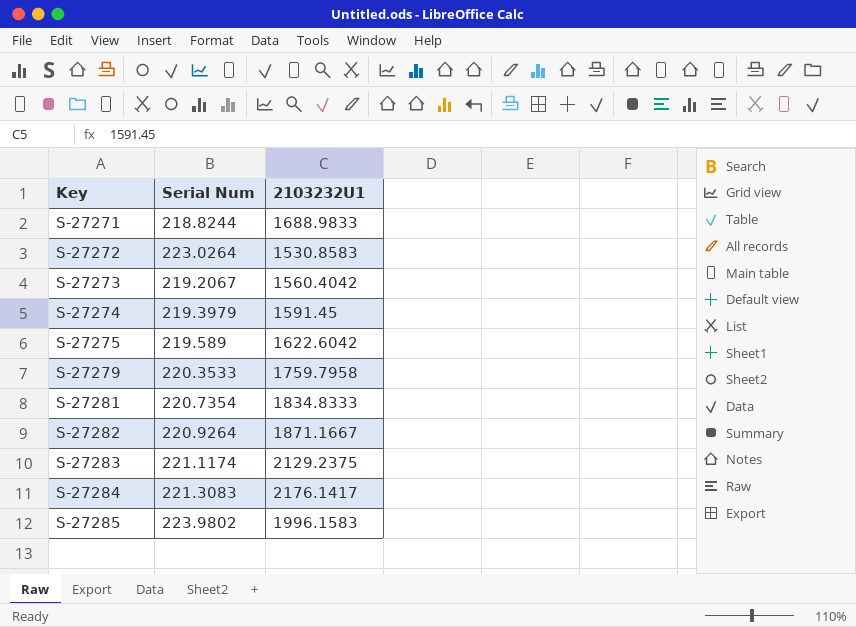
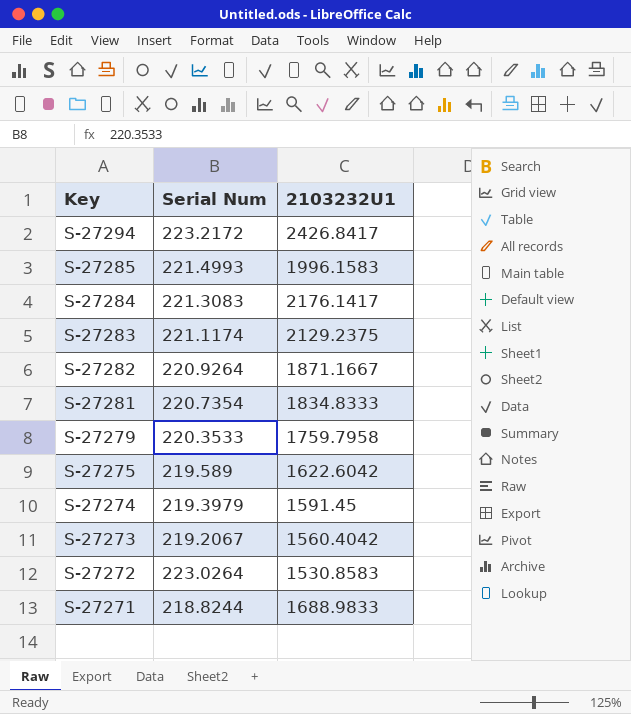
row order: Key ascending -> Key descending
row S-27294: none -> 223.2172 | 2426.8417
S-27285 | Serial Num: 223.9802 -> 221.4993

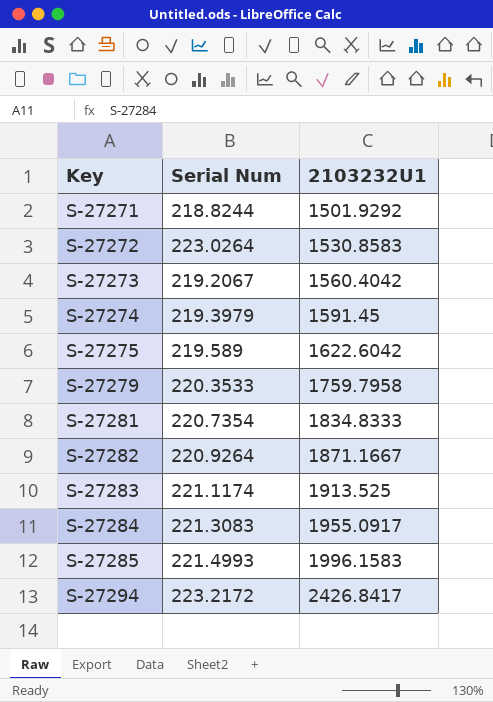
row order: Key descending -> Key ascending
S-27271 | 2103232U1: 1688.9833 -> 1501.9292
S-27283 | 2103232U1: 2129.2375 -> 1913.525
S-27284 | 2103232U1: 2176.1417 -> 1955.0917

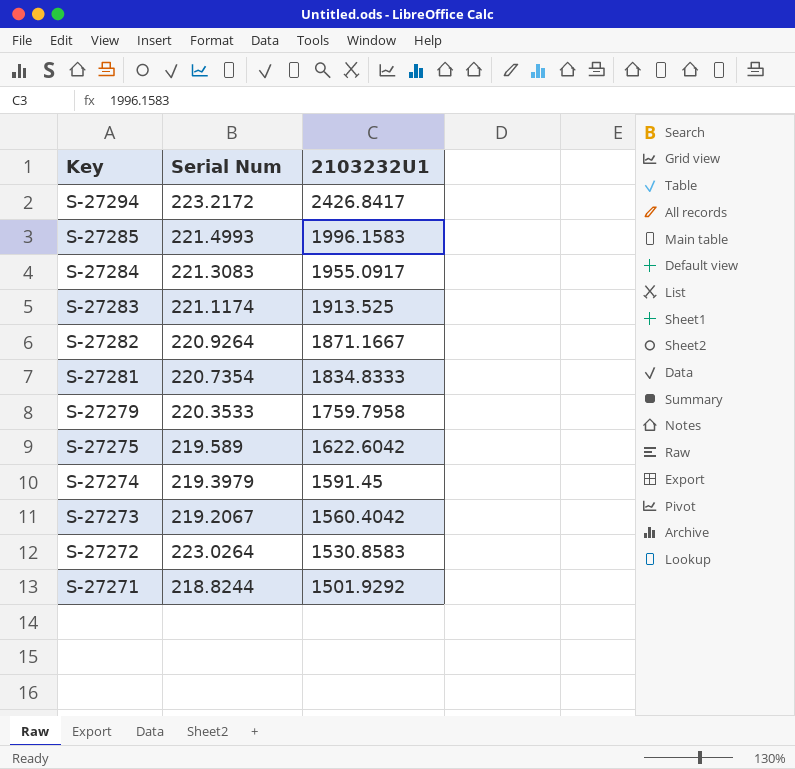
row order: Key ascending -> Key descending

